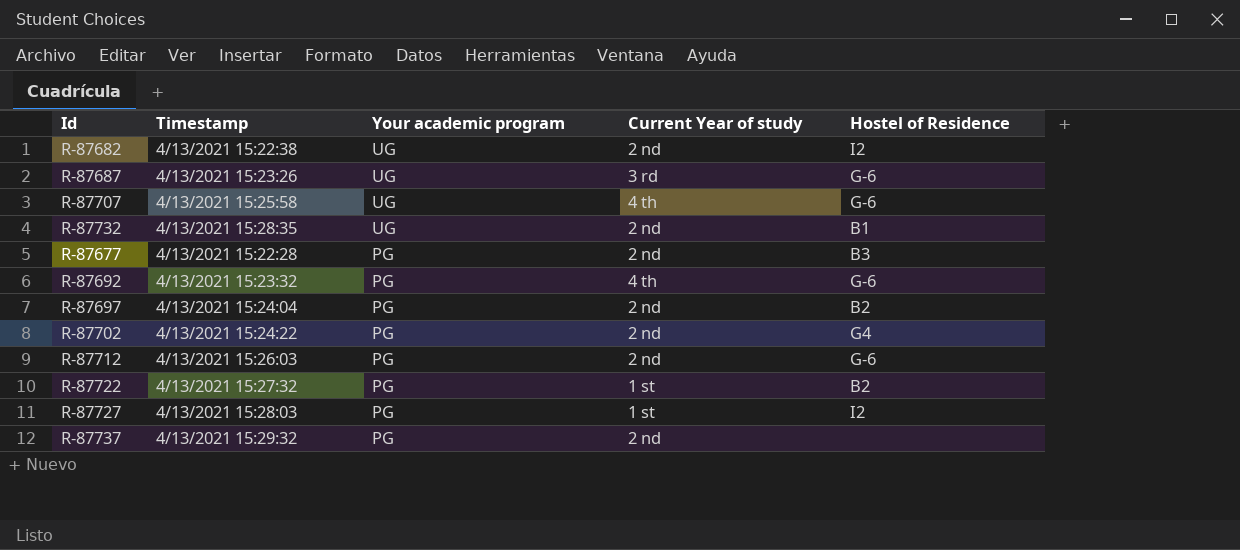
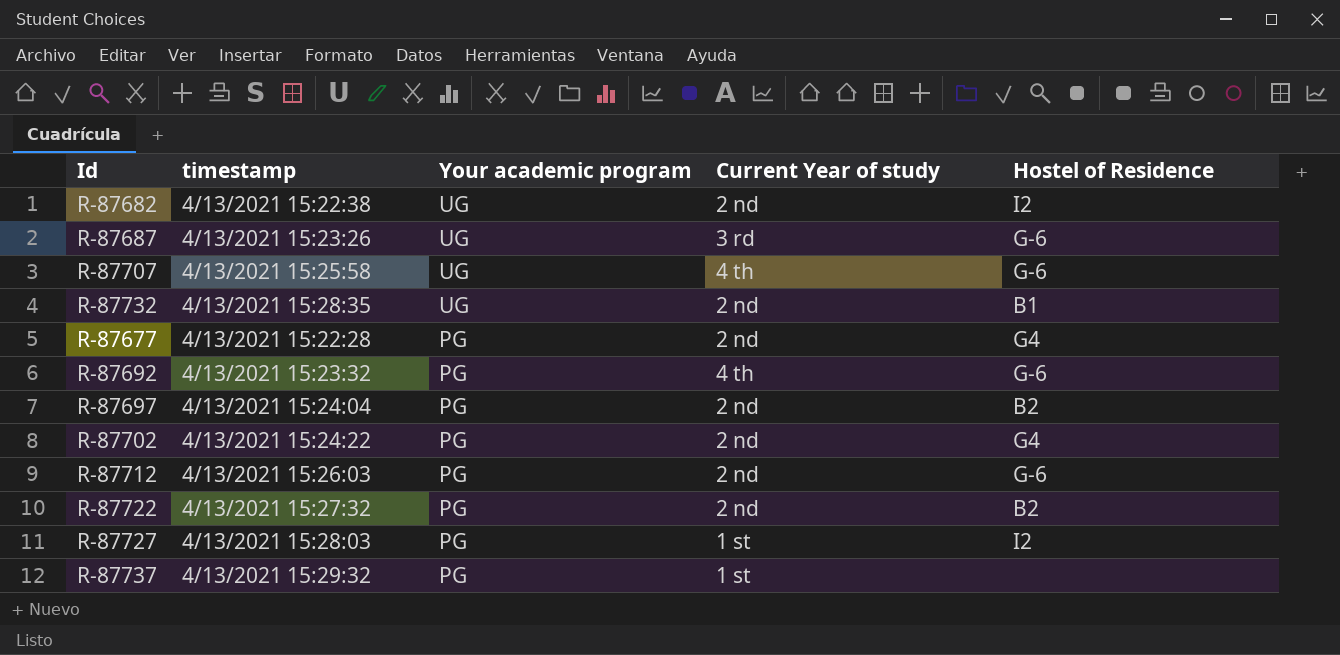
column name: Timestamp -> timestamp
R-87677 | Hostel of Residence: B3 -> G4
R-87722 | Current Year of study: 1 st -> 2 nd
R-87737 | Current Year of study: 2 nd -> 1 st

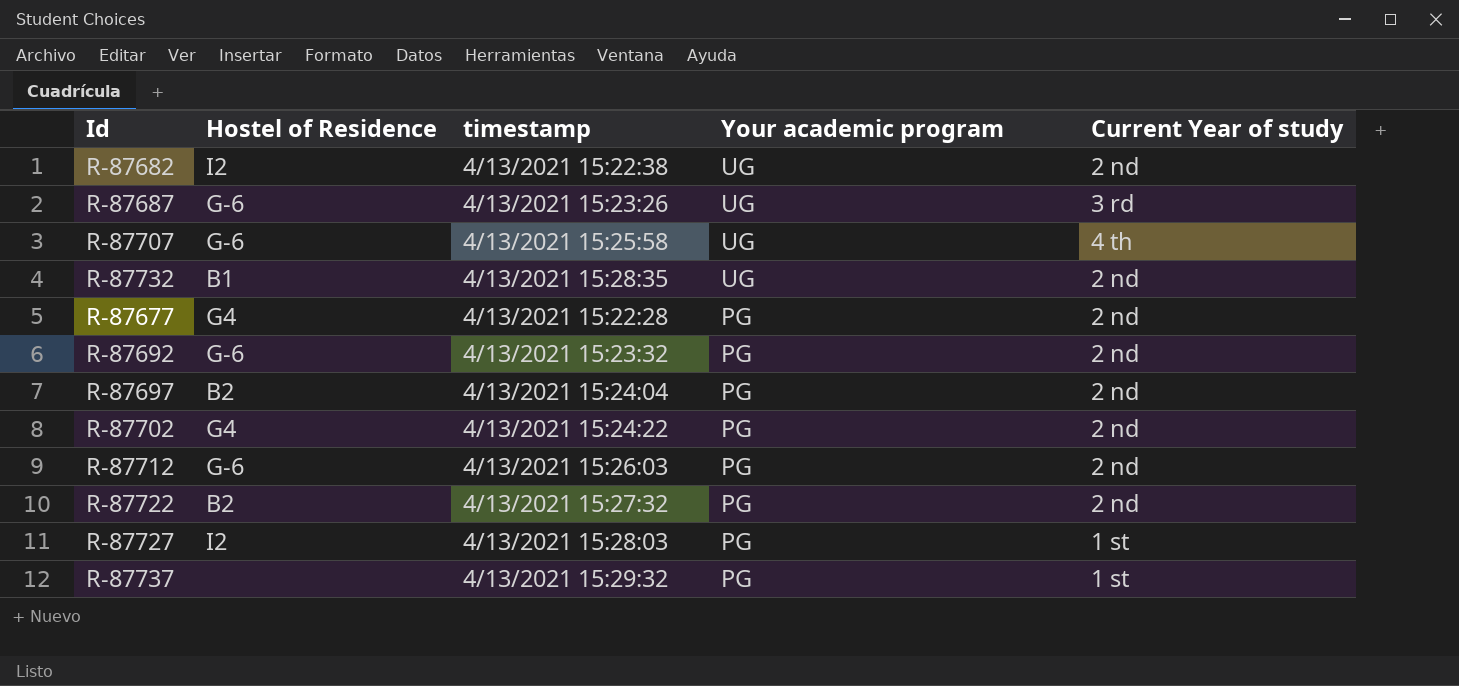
column Hostel of Residence | position: 5 -> 2
R-87692 | Current Year of study: 4 th -> 2 nd

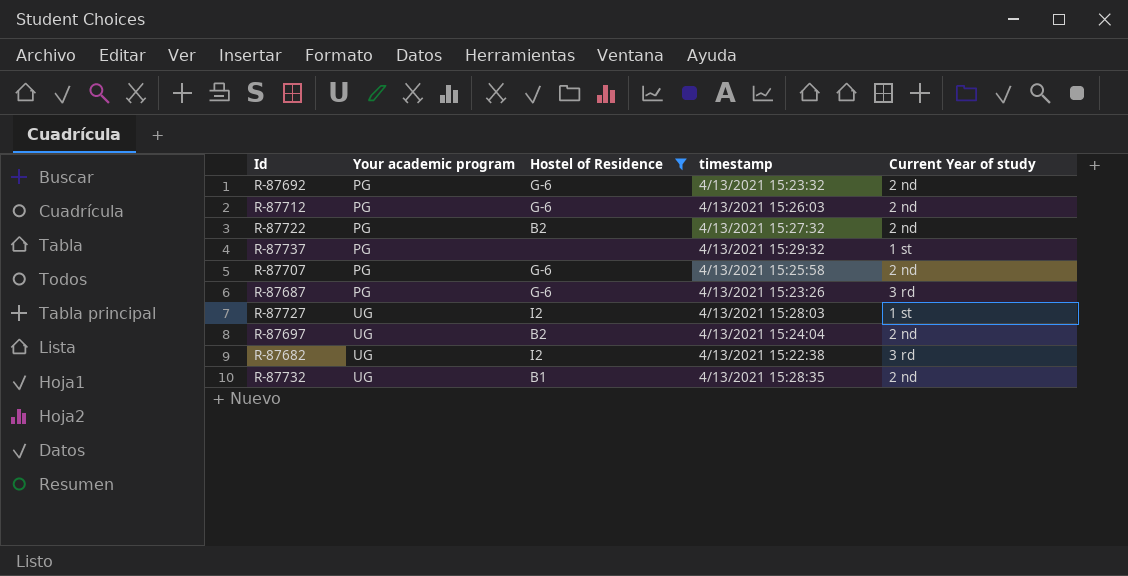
filter: none -> Hostel of Residence != G4
row order: Your academic program descending -> Your academic program ascending
column Your academic program | position: 4 -> 2
R-87707 | Your academic program: UG -> PG
R-87707 | Current Year of study: 4 th -> 2 nd
R-87687 | Your academic program: UG -> PG
R-87727 | Your academic program: PG -> UG
R-87697 | Your academic program: PG -> UG
R-87682 | Current Year of study: 2 nd -> 3 rd

